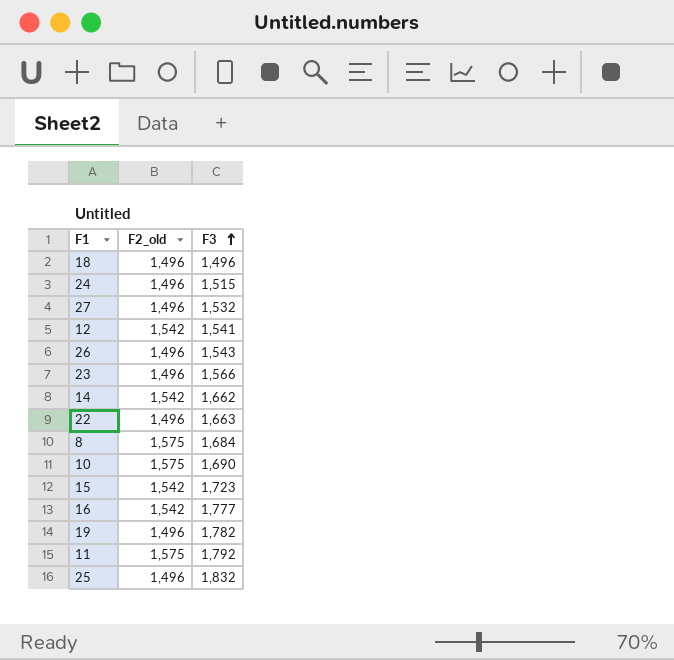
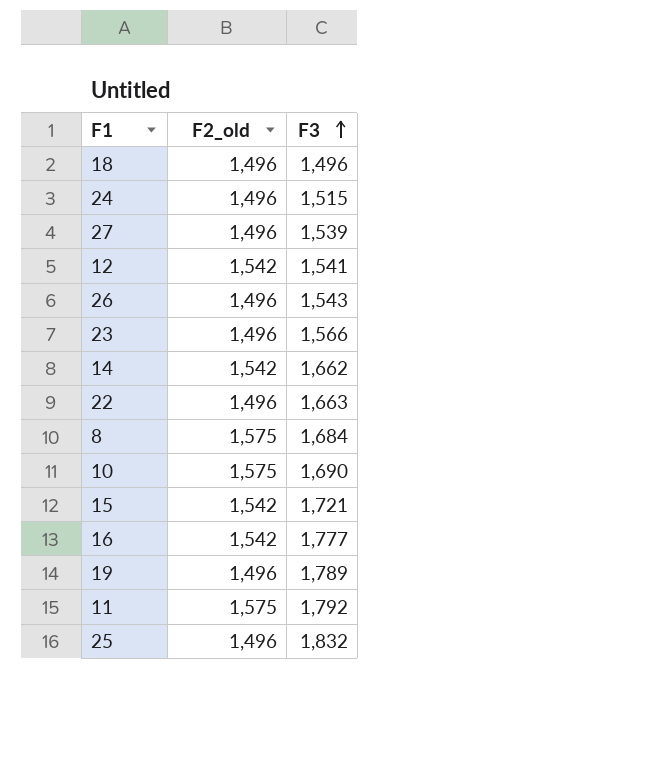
27 | F3: 1,532 -> 1,539
15 | F3: 1,723 -> 1,721
19 | F3: 1,782 -> 1,789

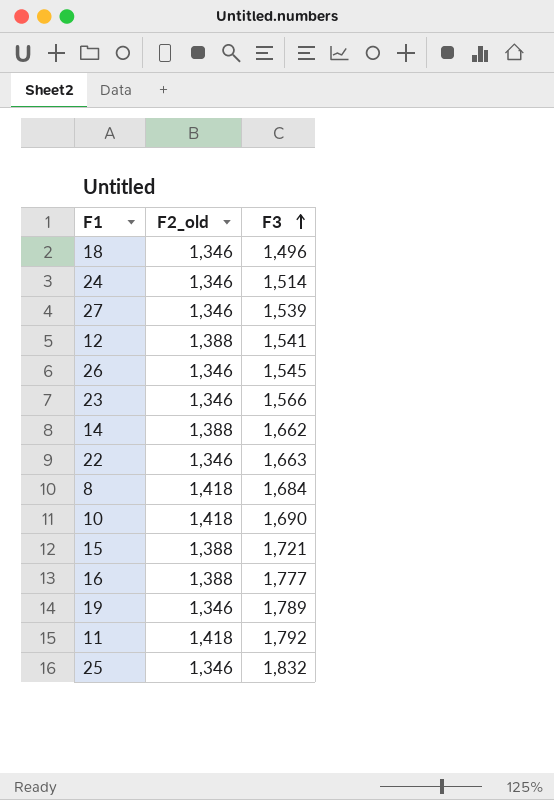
18 | F2_old: 1,496 -> 1,346
24 | F2_old: 1,496 -> 1,346
24 | F3: 1,515 -> 1,514
27 | F2_old: 1,496 -> 1,346
12 | F2_old: 1,542 -> 1,388
26 | F2_old: 1,496 -> 1,346
26 | F3: 1,543 -> 1,545
23 | F2_old: 1,496 -> 1,346
14 | F2_old: 1,542 -> 1,388
22 | F2_old: 1,496 -> 1,346
8 | F2_old: 1,575 -> 1,418
10 | F2_old: 1,575 -> 1,418
15 | F2_old: 1,542 -> 1,388
16 | F2_old: 1,542 -> 1,388
19 | F2_old: 1,496 -> 1,346
11 | F2_old: 1,575 -> 1,418
25 | F2_old: 1,496 -> 1,346

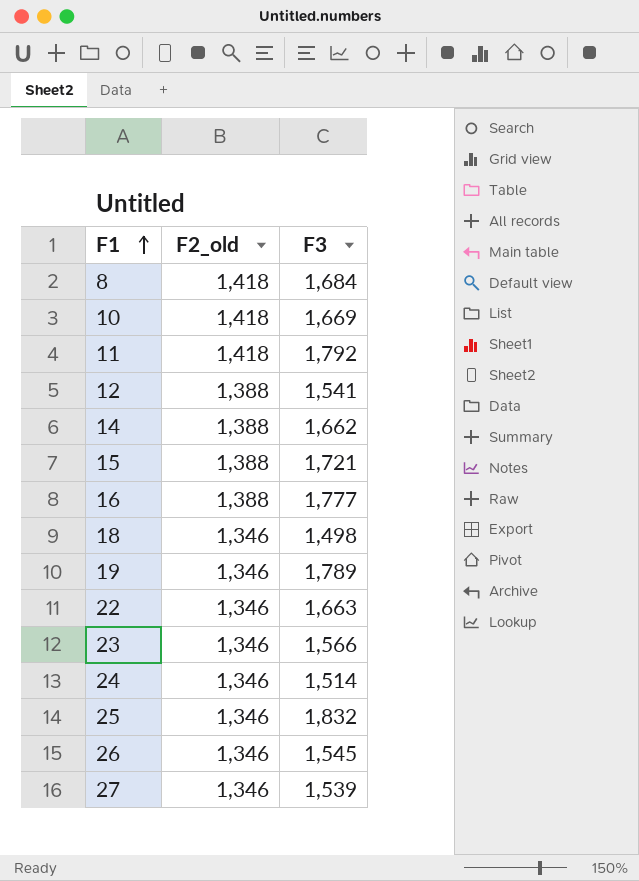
row order: F3 ascending -> F1 ascending
10 | F3: 1,690 -> 1,669
18 | F3: 1,496 -> 1,498

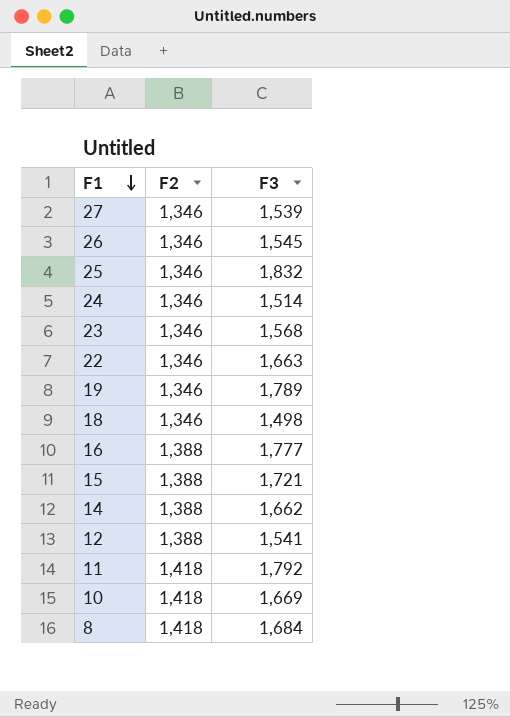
row order: F1 ascending -> F1 descending
column name: F2_old -> F2
23 | F3: 1,566 -> 1,568

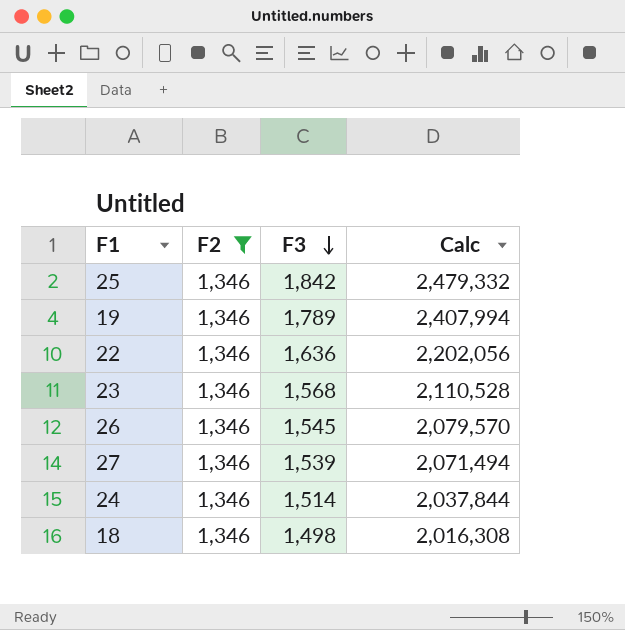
filter: none -> F2 = 1,346
row order: F1 descending -> F3 descending
column Calc | formula: none -> [F2] * [F3]
25 | F3: 1,832 -> 1,842
22 | F3: 1,663 -> 1,636

